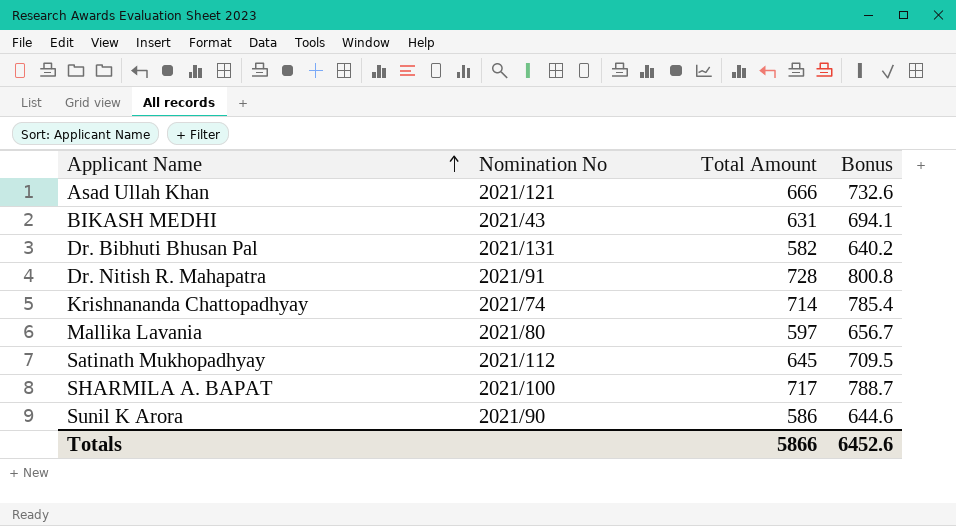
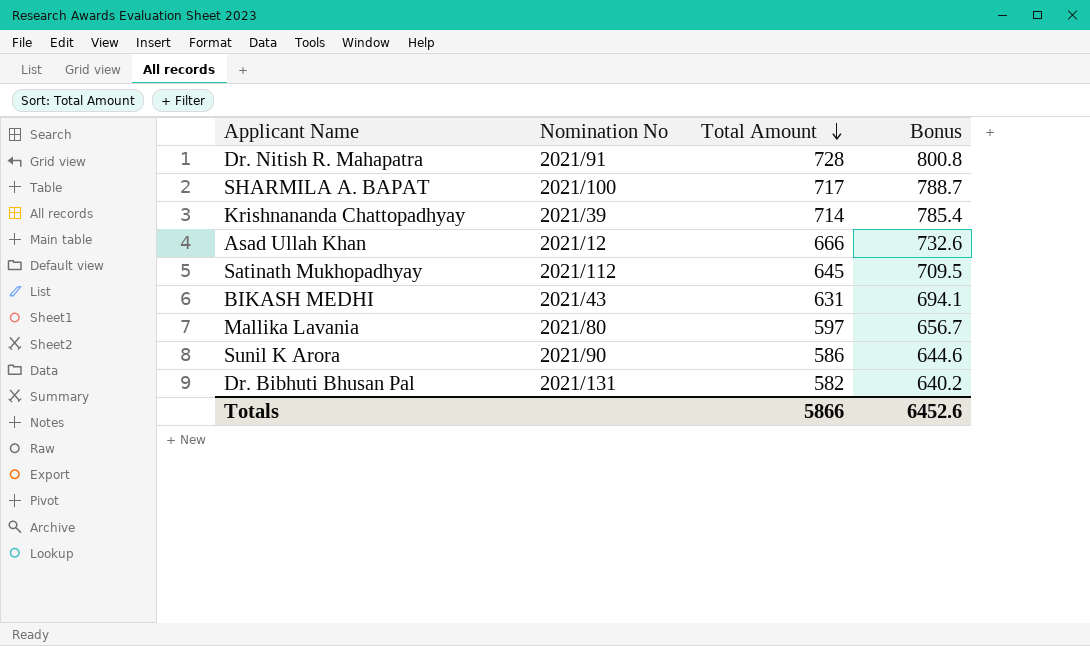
row order: Applicant Name ascending -> Total Amount descending
Krishnananda Chattopadhyay | Nomination No: 2021/74 -> 2021/39
Asad Ullah Khan | Nomination No: 2021/121 -> 2021/12

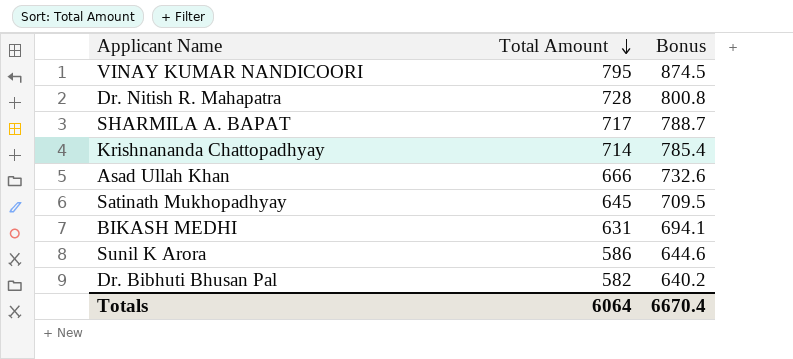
column Nomination No | position: 2 -> none
row Mallika Lavania: 2021/80 | 597 | 656.7 -> none
row VINAY KUMAR NANDICOORI: none -> 795 | 874.5
Totals | Total Amount: 5866 -> 6064
Totals | Bonus: 6452.6 -> 6670.4

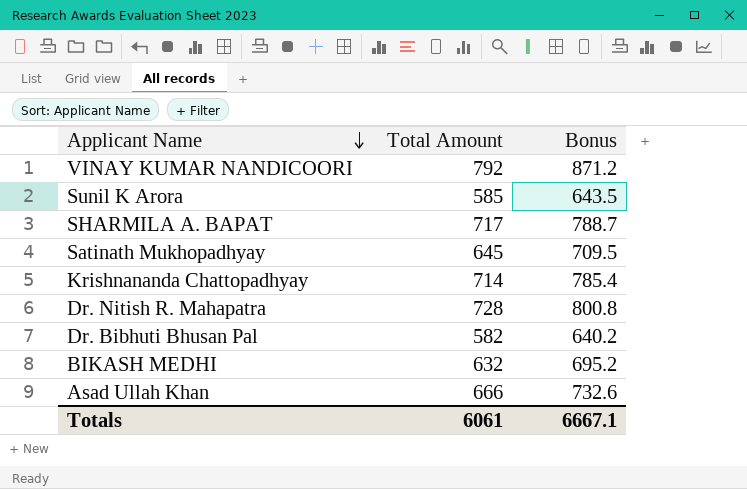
row order: Total Amount descending -> Applicant Name descending
VINAY KUMAR NANDICOORI | Total Amount: 795 -> 792
VINAY KUMAR NANDICOORI | Bonus: 874.5 -> 871.2
Sunil K Arora | Total Amount: 586 -> 585
Sunil K Arora | Bonus: 644.6 -> 643.5
BIKASH MEDHI | Total Amount: 631 -> 632
BIKASH MEDHI | Bonus: 694.1 -> 695.2
Totals | Total Amount: 6064 -> 6061
Totals | Bonus: 6670.4 -> 6667.1

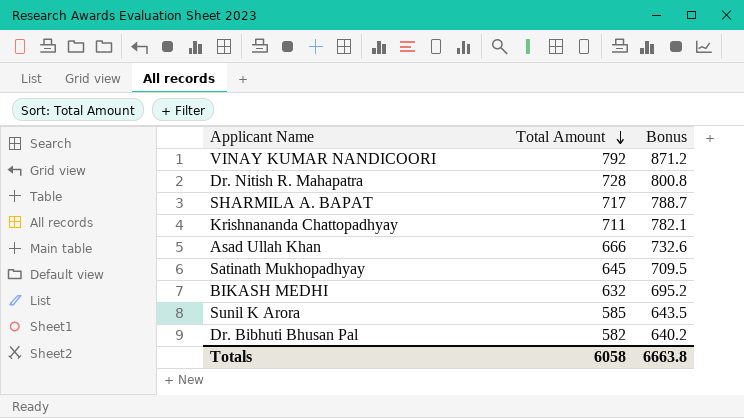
row order: Applicant Name descending -> Total Amount descending
Krishnananda Chattopadhyay | Total Amount: 714 -> 711
Krishnananda Chattopadhyay | Bonus: 785.4 -> 782.1
Totals | Total Amount: 6061 -> 6058
Totals | Bonus: 6667.1 -> 6663.8

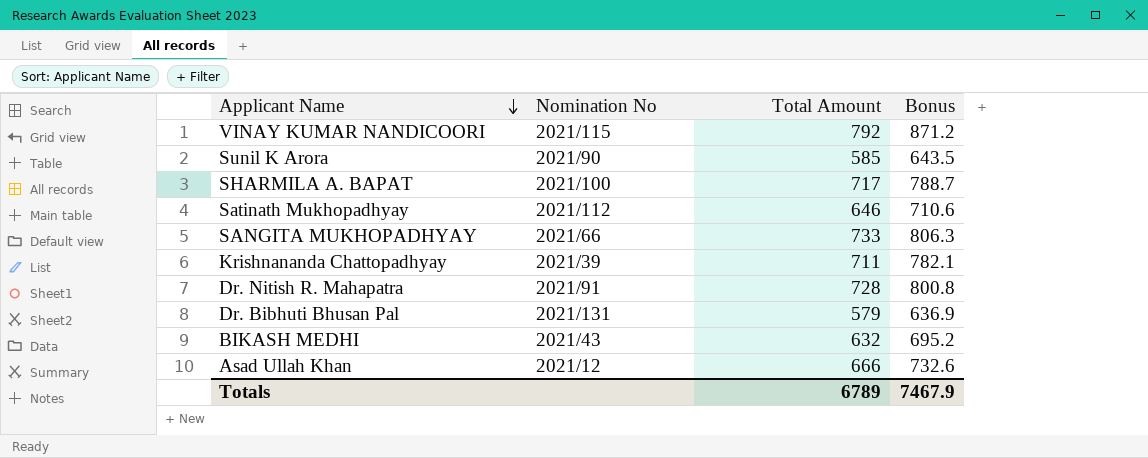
row order: Total Amount descending -> Applicant Name descending
column Nomination No | position: none -> 2
Satinath Mukhopadhyay | Total Amount: 645 -> 646
Satinath Mukhopadhyay | Bonus: 709.5 -> 710.6
row SANGITA MUKHOPADHYAY: none -> 2021/66 | 733 | 806.3
Dr. Bibhuti Bhusan Pal | Total Amount: 582 -> 579
Dr. Bibhuti Bhusan Pal | Bonus: 640.2 -> 636.9
Totals | Total Amount: 6058 -> 6789
Totals | Bonus: 6663.8 -> 7467.9

